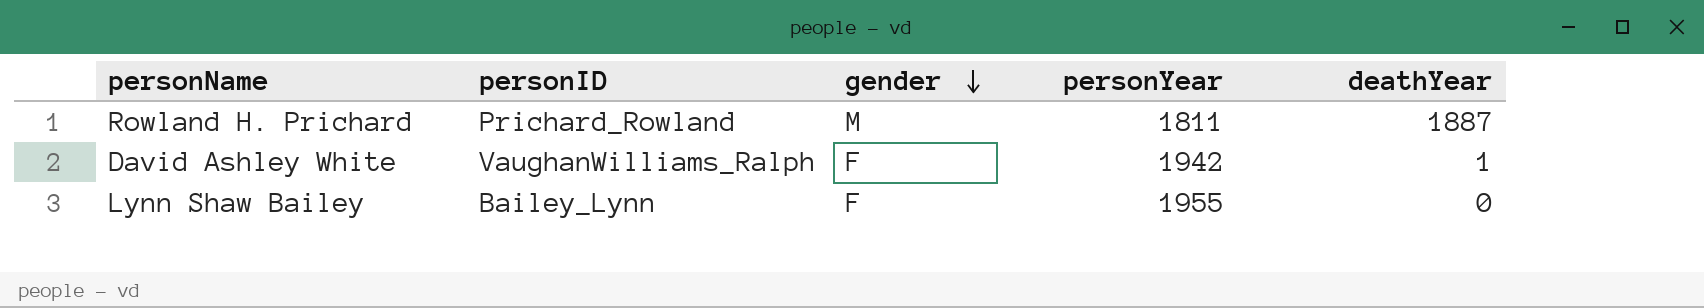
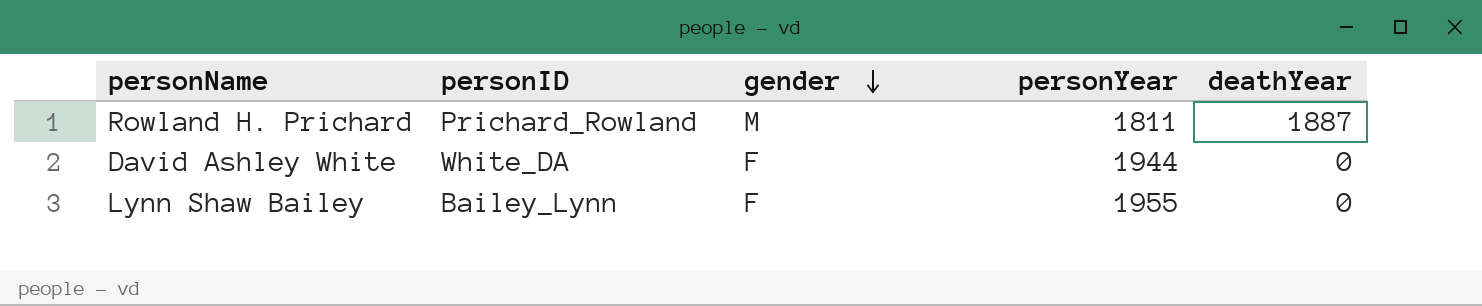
David Ashley White | personID: VaughanWilliams_Ralph -> White_DA
David Ashley White | personYear: 1942 -> 1944
David Ashley White | deathYear: 1 -> 0

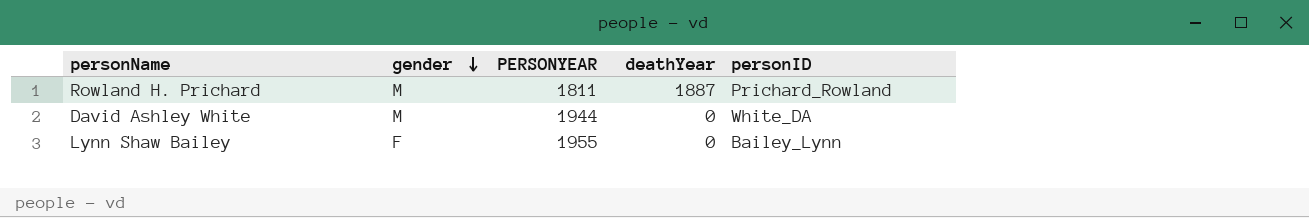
column name: personYear -> PERSONYEAR
column personID | position: 2 -> 5
David Ashley White | gender: F -> M

